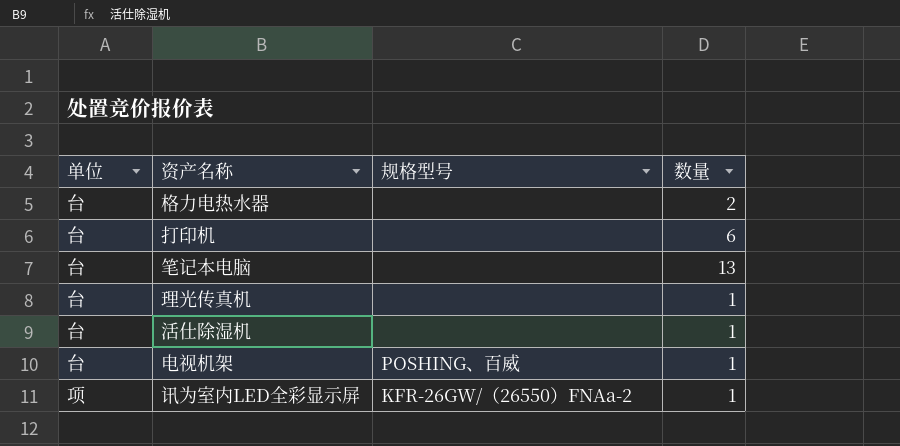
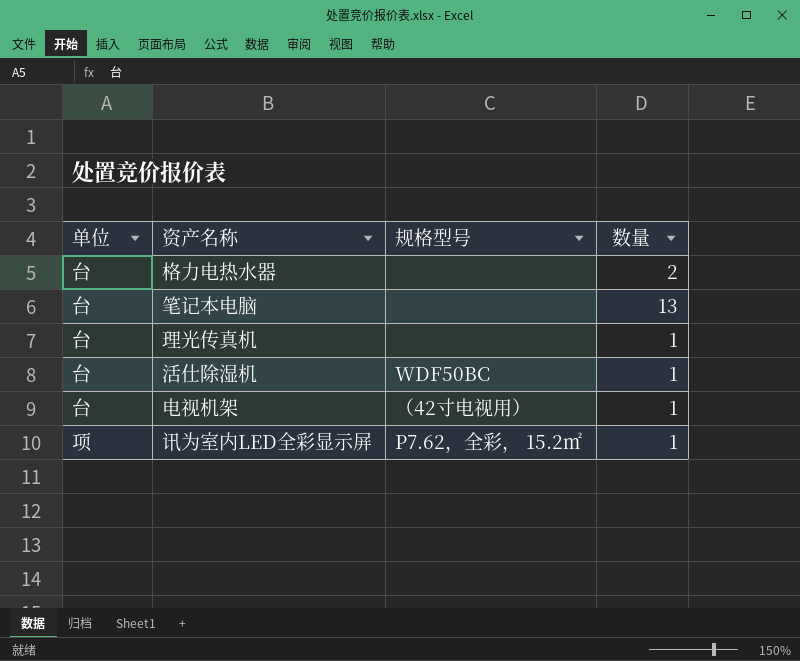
row 打印机: 台 | none | 6 -> none
活仕除湿机 | 规格型号: none -> WDF50BC
电视机架 | 规格型号: POSHING、百威 -> （42寸电视用）
讯为室内LED全彩显示屏 | 规格型号: KFR-26GW/（26550）FNAa-2 -> P7.62，全彩， 15.2㎡

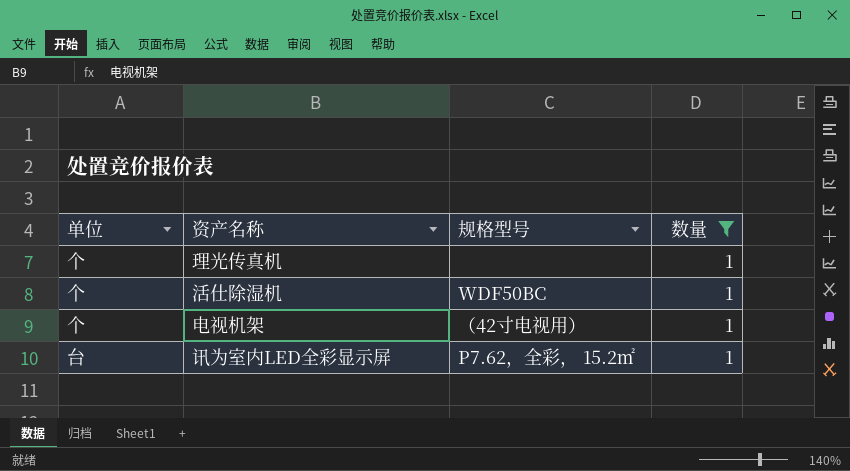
filter: none -> 数量 = 1
理光传真机 | 单位: 台 -> 个
活仕除湿机 | 单位: 台 -> 个
电视机架 | 单位: 台 -> 个
讯为室内LED全彩显示屏 | 单位: 项 -> 台

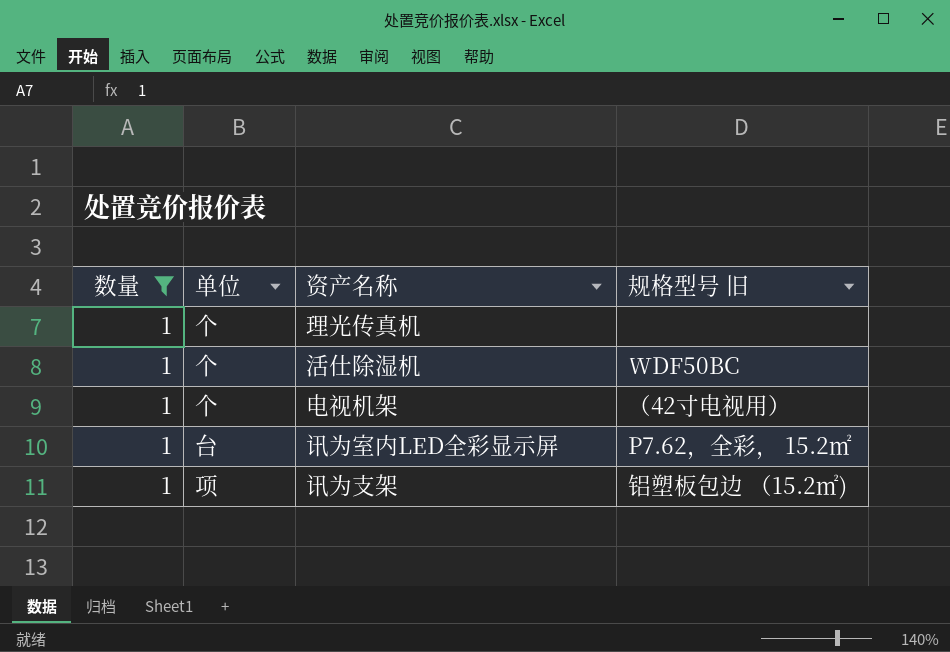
column 数量 | position: 4 -> 1
column name: 规格型号 -> 规格型号 旧
row 讯为支架: none -> 1 | 项 | 铝塑板包边 （15.2㎡)

